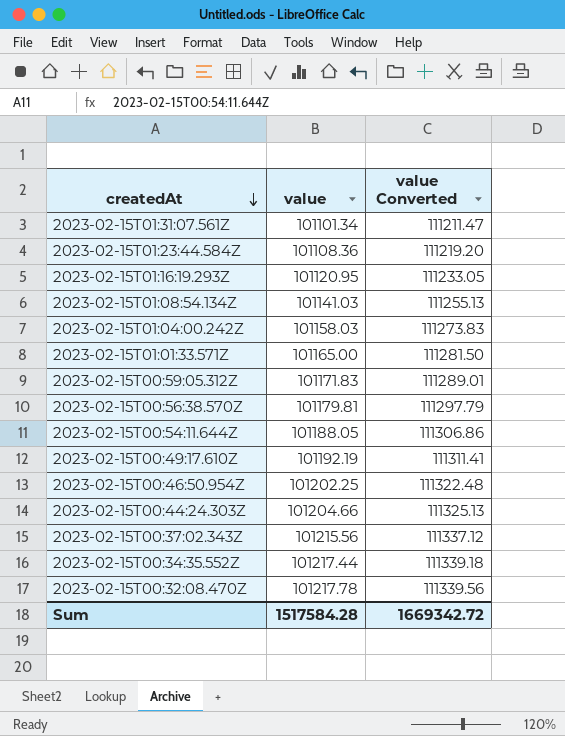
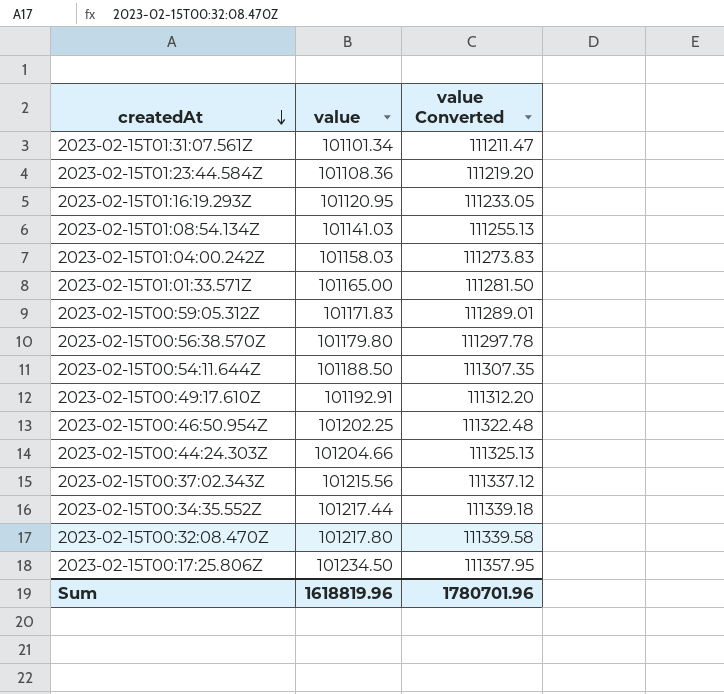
2023-02-15T00:56:38.570Z | value: 101179.81 -> 101179.80
2023-02-15T00:56:38.570Z | value Converted: 111297.79 -> 111297.78
2023-02-15T00:54:11.644Z | value: 101188.05 -> 101188.50
2023-02-15T00:54:11.644Z | value Converted: 111306.86 -> 111307.35
2023-02-15T00:49:17.610Z | value: 101192.19 -> 101192.91
2023-02-15T00:49:17.610Z | value Converted: 111311.41 -> 111312.20
2023-02-15T00:32:08.470Z | value: 101217.78 -> 101217.80
2023-02-15T00:32:08.470Z | value Converted: 111339.56 -> 111339.58
row 2023-02-15T00:17:25.806Z: none -> 101234.50 | 111357.95
Sum | value: 1517584.28 -> 1618819.96
Sum | value Converted: 1669342.72 -> 1780701.96

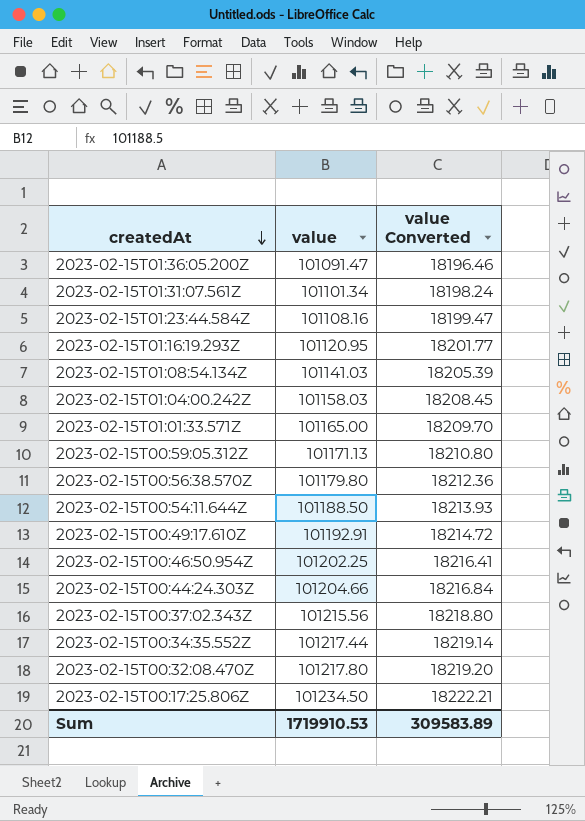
column value Converted | formula: [value] * 1.1 -> [value] * 0.18
row 2023-02-15T01:36:05.200Z: none -> 101091.47 | 18196.46
2023-02-15T01:23:44.584Z | value: 101108.36 -> 101108.16
2023-02-15T00:59:05.312Z | value: 101171.83 -> 101171.13
Sum | value: 1618819.96 -> 1719910.53
Sum | value Converted: 1780701.96 -> 309583.89

